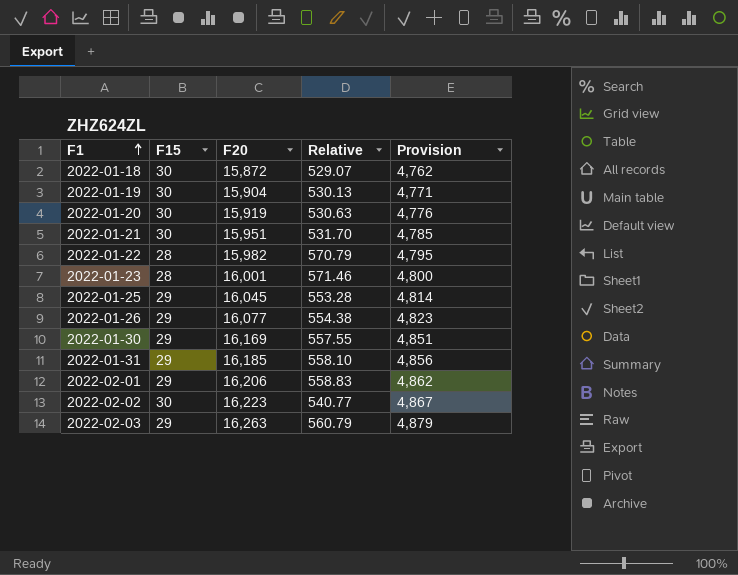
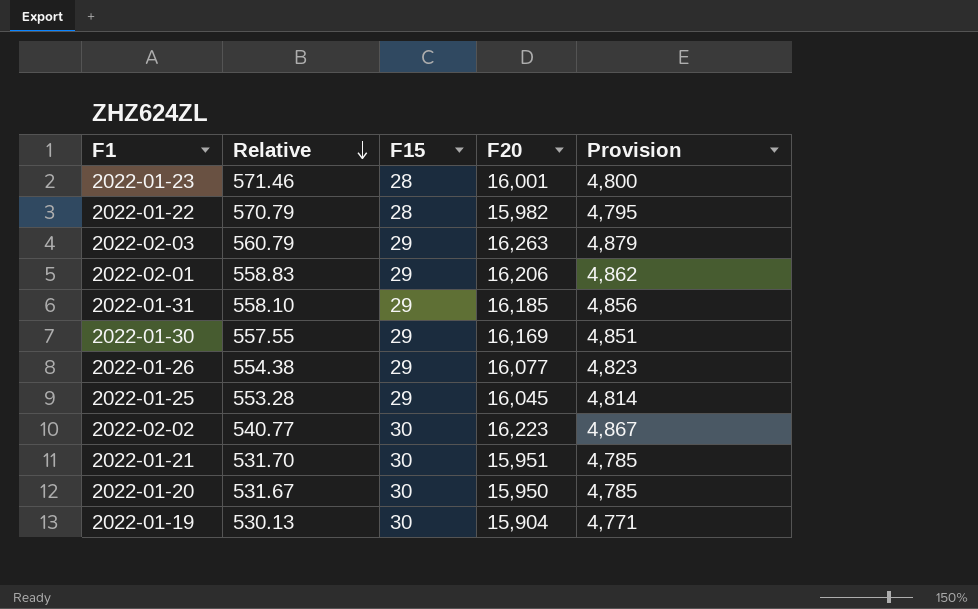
row order: F1 ascending -> Relative descending
column Relative | position: 4 -> 2
row 2022-01-18: 30 | 15,872 | 529.07 | 4,762 -> none
2022-01-20 | Relative: 530.63 -> 531.67
2022-01-20 | F20: 15,919 -> 15,950
2022-01-20 | Provision: 4,776 -> 4,785

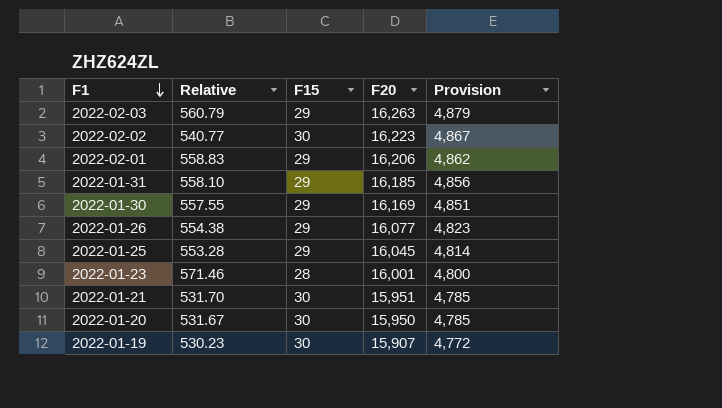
row order: Relative descending -> F1 descending
row 2022-01-22: 570.79 | 28 | 15,982 | 4,795 -> none
2022-01-19 | Relative: 530.13 -> 530.23
2022-01-19 | F20: 15,904 -> 15,907
2022-01-19 | Provision: 4,771 -> 4,772

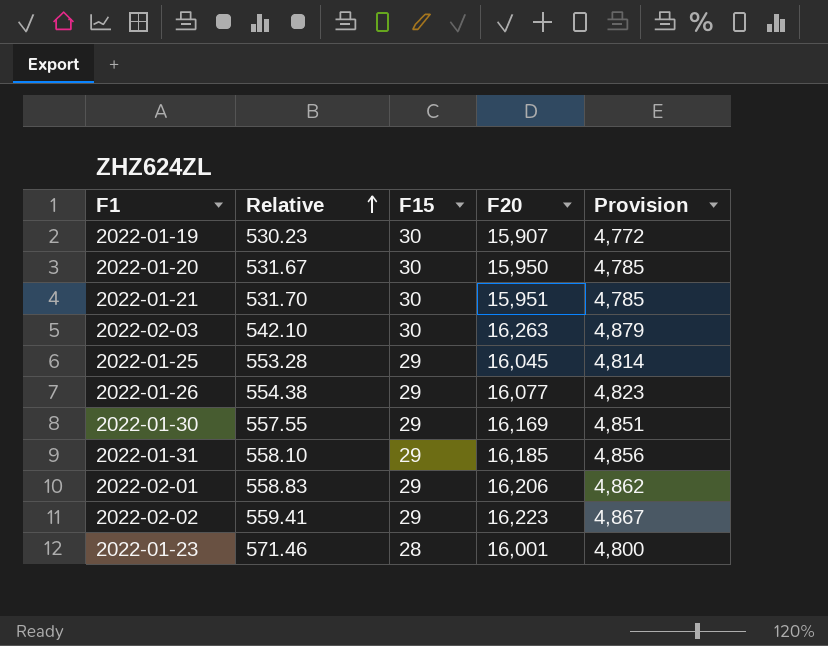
row order: F1 descending -> Relative ascending
2022-02-03 | Relative: 560.79 -> 542.10
2022-02-03 | F15: 29 -> 30
2022-02-02 | Relative: 540.77 -> 559.41
2022-02-02 | F15: 30 -> 29

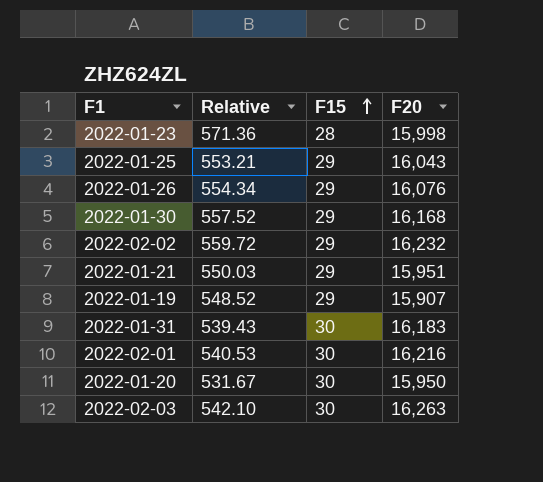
row order: Relative ascending -> F15 ascending
column Provision | formula: [F20] * 0.3 -> none
2022-01-23 | Relative: 571.46 -> 571.36
2022-01-23 | F20: 16,001 -> 15,998
2022-01-25 | Relative: 553.28 -> 553.21
2022-01-25 | F20: 16,045 -> 16,043
2022-01-26 | Relative: 554.38 -> 554.34
2022-01-26 | F20: 16,077 -> 16,076
2022-01-30 | Relative: 557.55 -> 557.52
2022-01-30 | F20: 16,169 -> 16,168
2022-02-02 | Relative: 559.41 -> 559.72
2022-02-02 | F20: 16,223 -> 16,232
2022-01-21 | Relative: 531.70 -> 550.03
2022-01-21 | F15: 30 -> 29
2022-01-19 | Relative: 530.23 -> 548.52
2022-01-19 | F15: 30 -> 29
2022-01-31 | Relative: 558.10 -> 539.43
2022-01-31 | F15: 29 -> 30
2022-01-31 | F20: 16,185 -> 16,183
2022-02-01 | Relative: 558.83 -> 540.53
2022-02-01 | F15: 29 -> 30
2022-02-01 | F20: 16,206 -> 16,216

